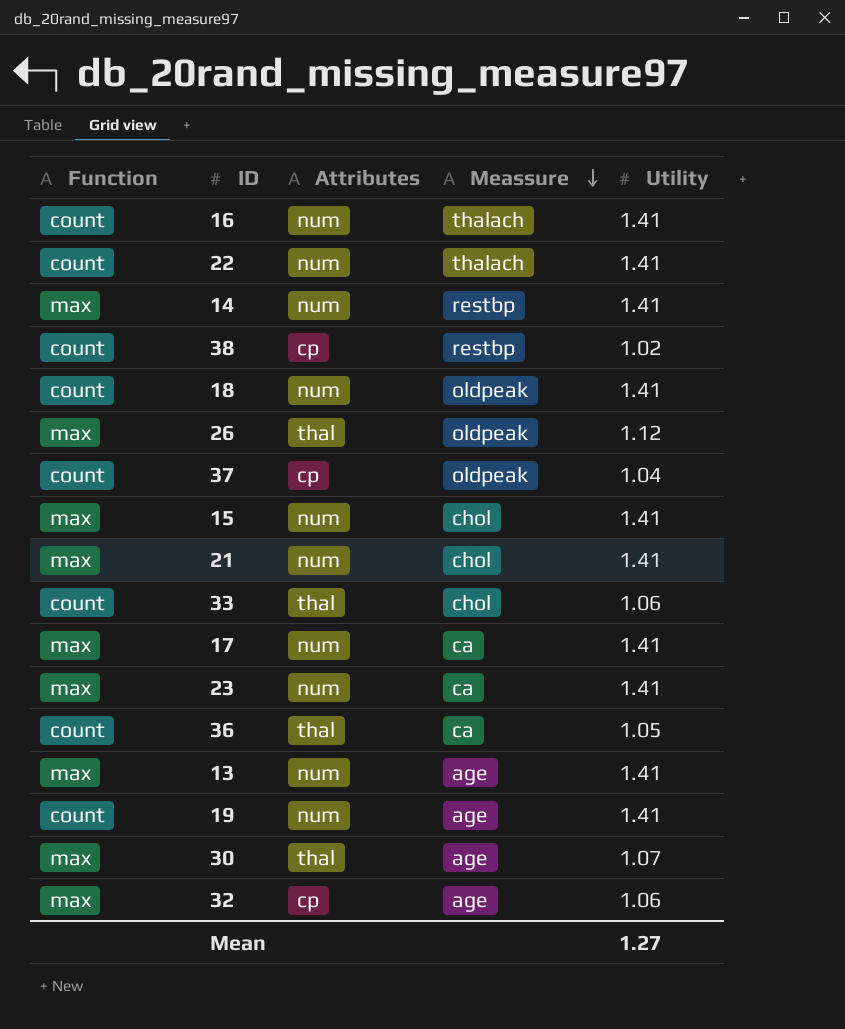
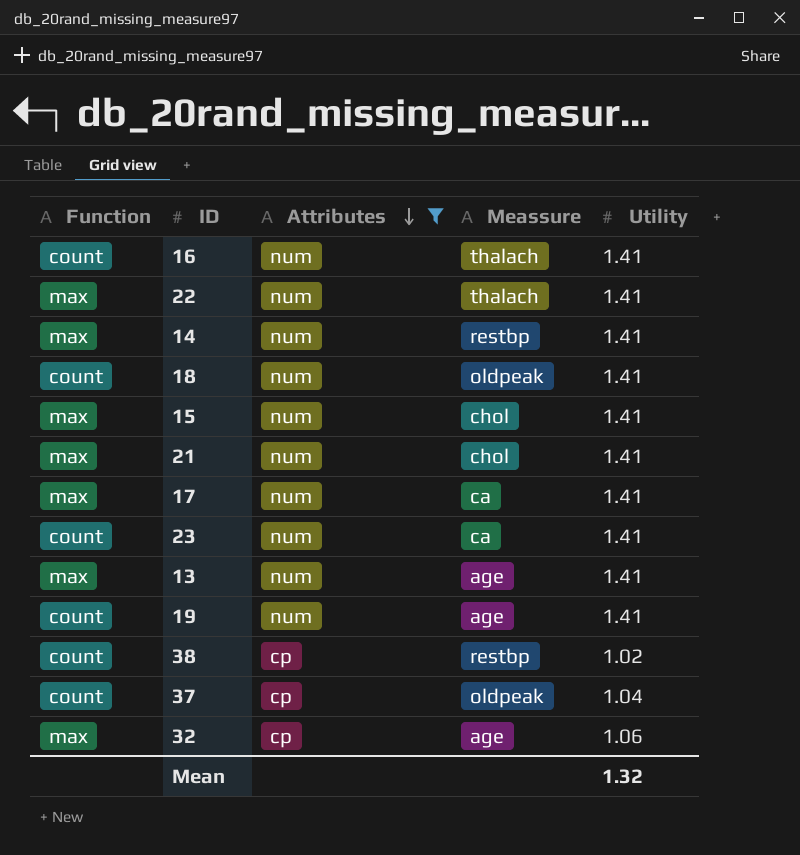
filter: none -> Attributes != thal
row order: Meassure descending -> Attributes descending
22 | Function: count -> max
23 | Function: max -> count
Mean | Utility: 1.27 -> 1.32

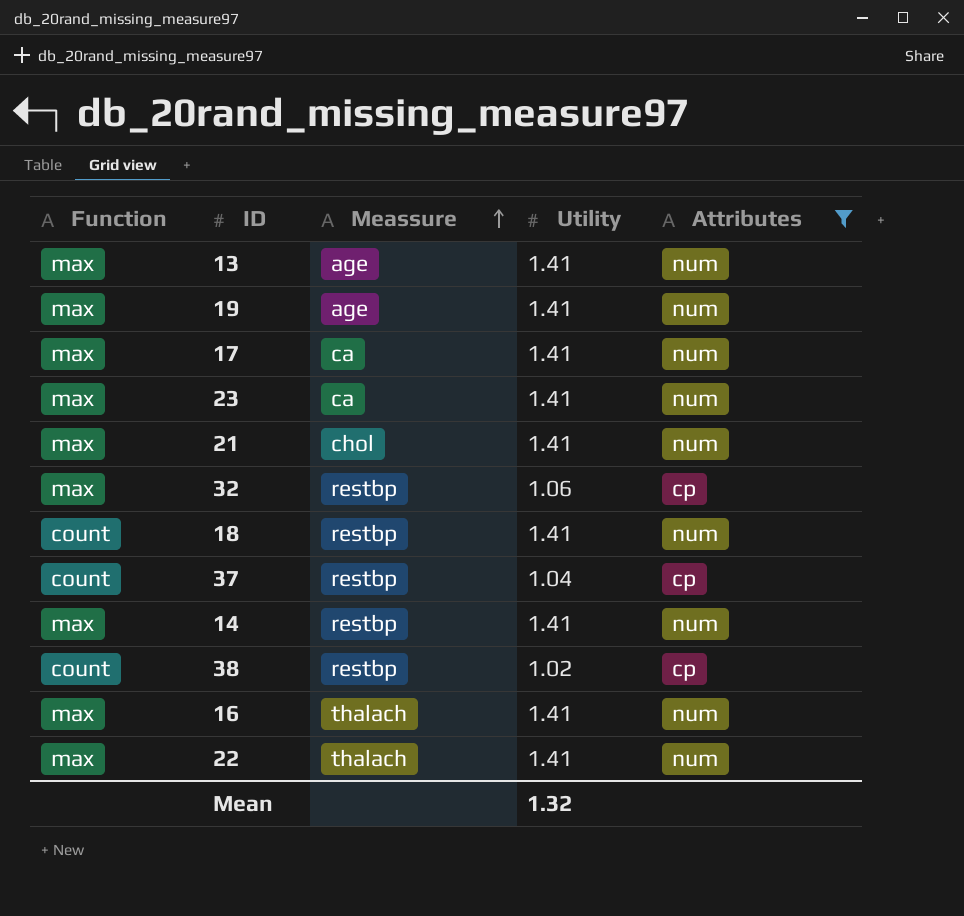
row order: Attributes descending -> Meassure ascending
column Attributes | position: 3 -> 5
row 15: max | num | chol | 1.41 -> none
19 | Function: count -> max
23 | Function: count -> max
32 | Meassure: age -> restbp
18 | Meassure: oldpeak -> restbp
37 | Meassure: oldpeak -> restbp
16 | Function: count -> max

